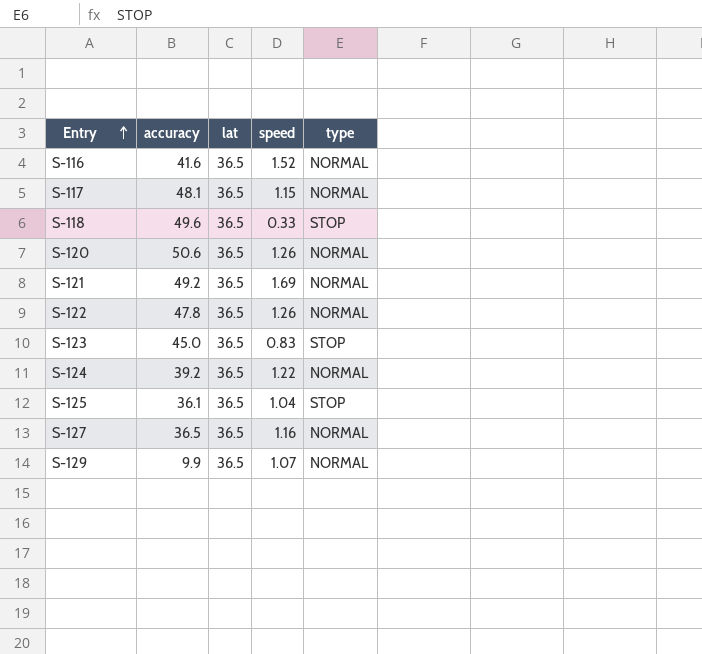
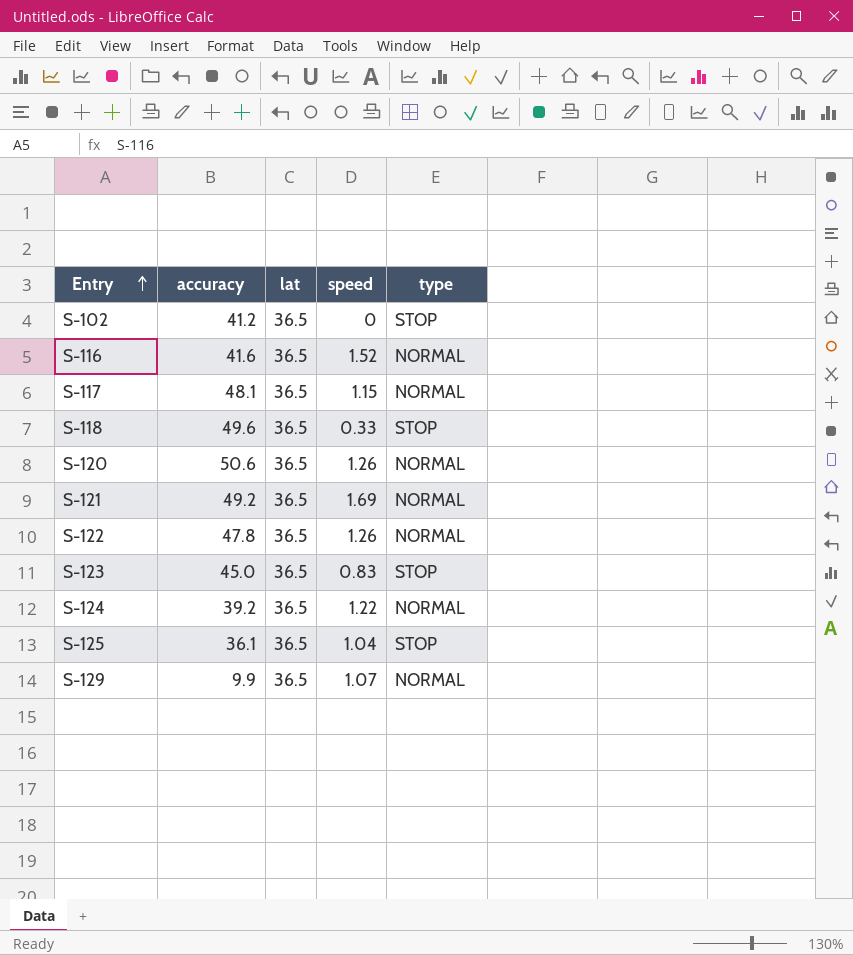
row S-127: 36.5 | 36.5 | 1.16 | NORMAL -> none
row S-102: none -> 41.2 | 36.5 | 0 | STOP

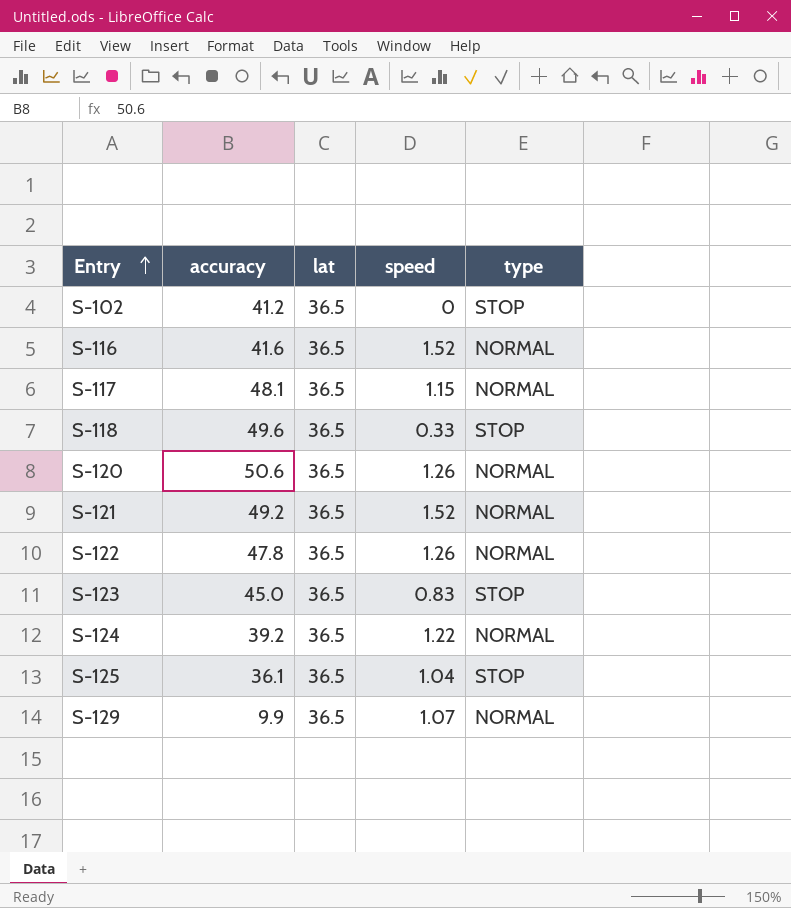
S-121 | speed: 1.69 -> 1.52

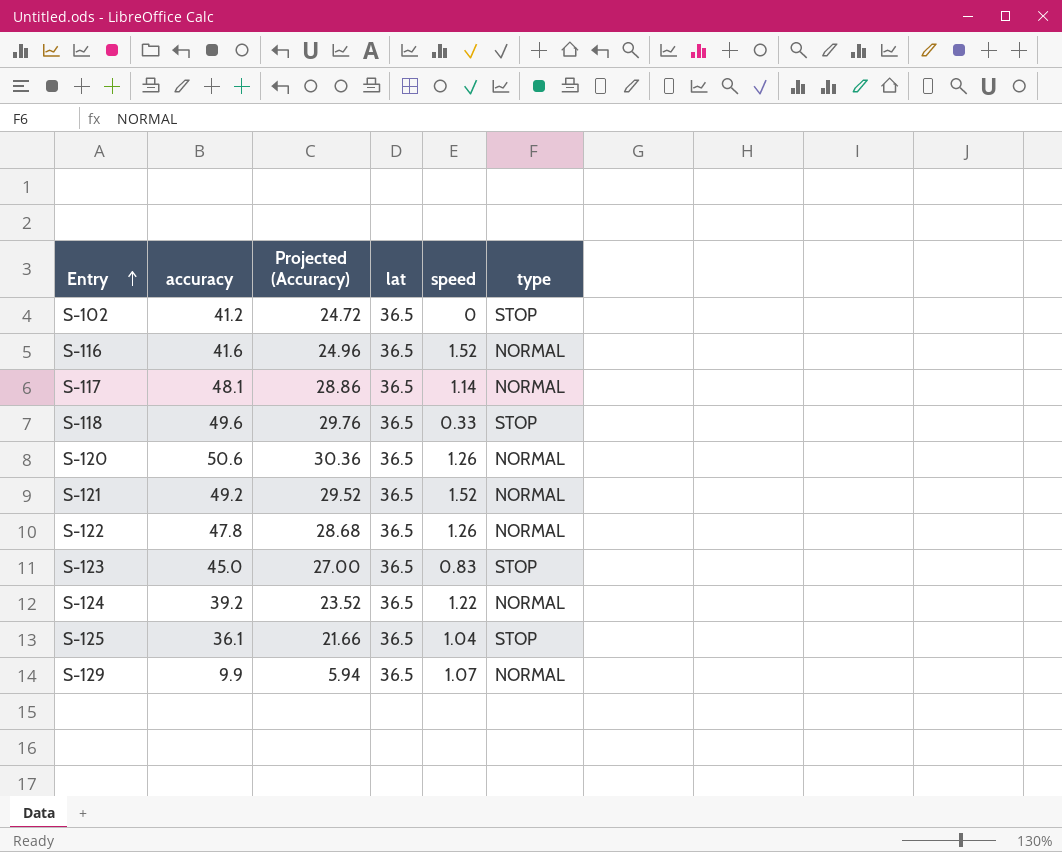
column Projected (Accuracy) | formula: none -> [accuracy] * 0.6
S-117 | speed: 1.15 -> 1.14

